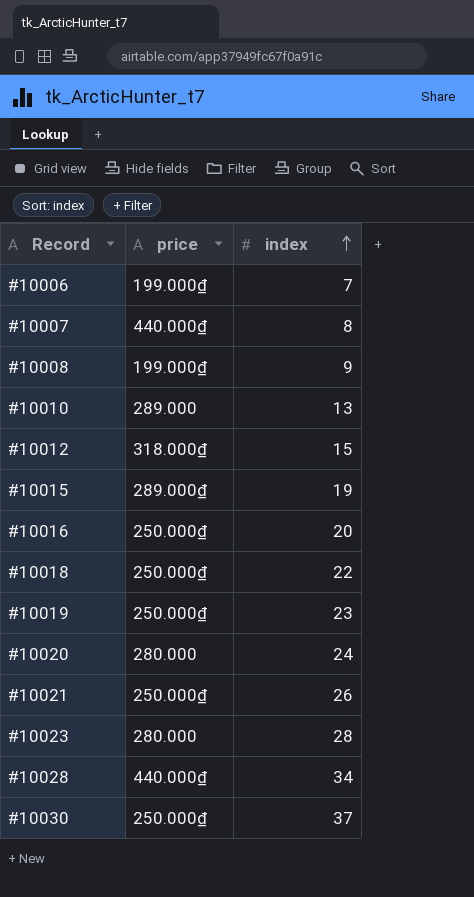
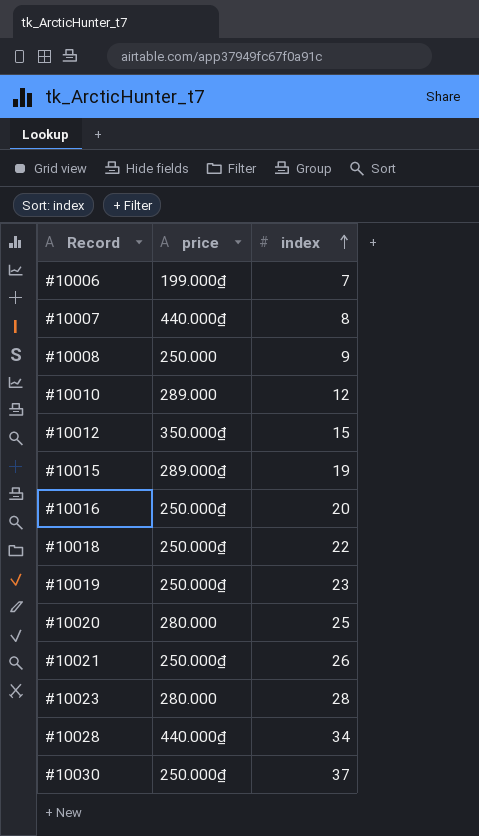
#10008 | price: 199.000₫ -> 250.000
#10010 | index: 13 -> 12
#10012 | price: 318.000₫ -> 350.000₫
#10020 | index: 24 -> 25

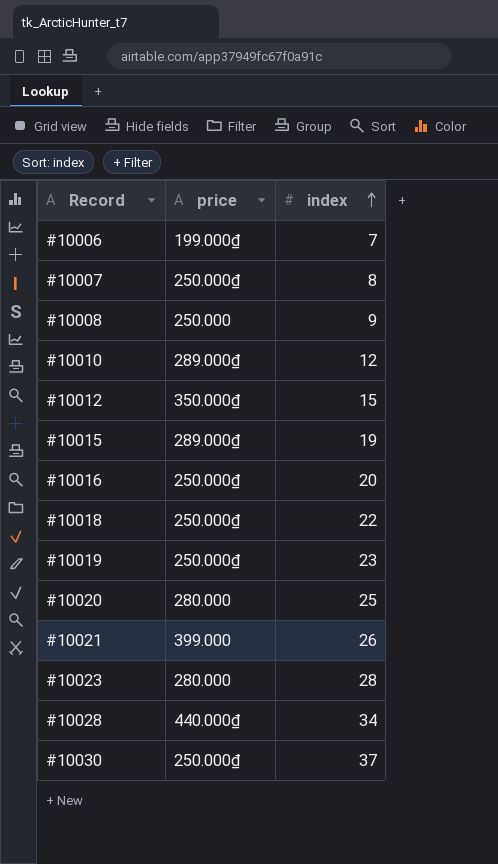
#10007 | price: 440.000₫ -> 250.000₫
#10010 | price: 289.000 -> 289.000₫
#10021 | price: 250.000₫ -> 399.000

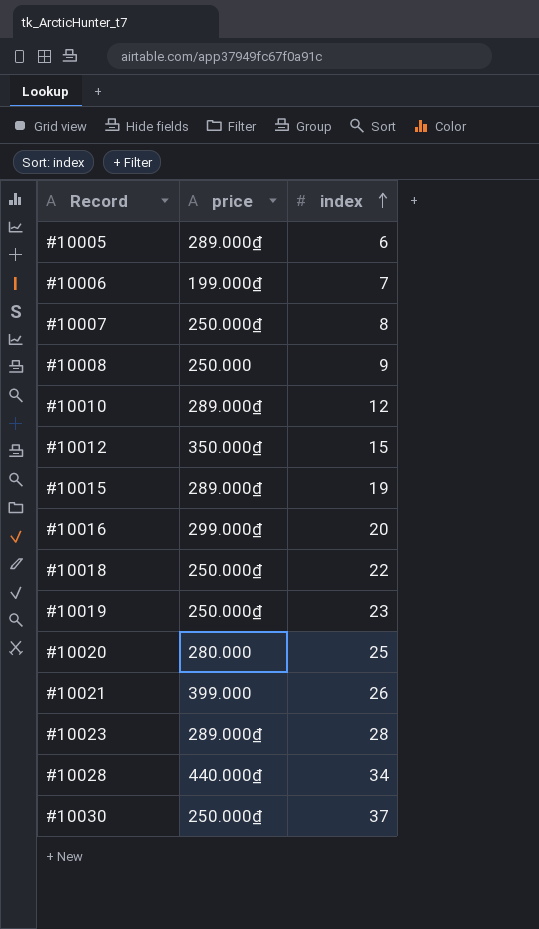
row #10005: none -> 289.000₫ | 6
#10016 | price: 250.000₫ -> 299.000₫
#10023 | price: 280.000 -> 289.000₫

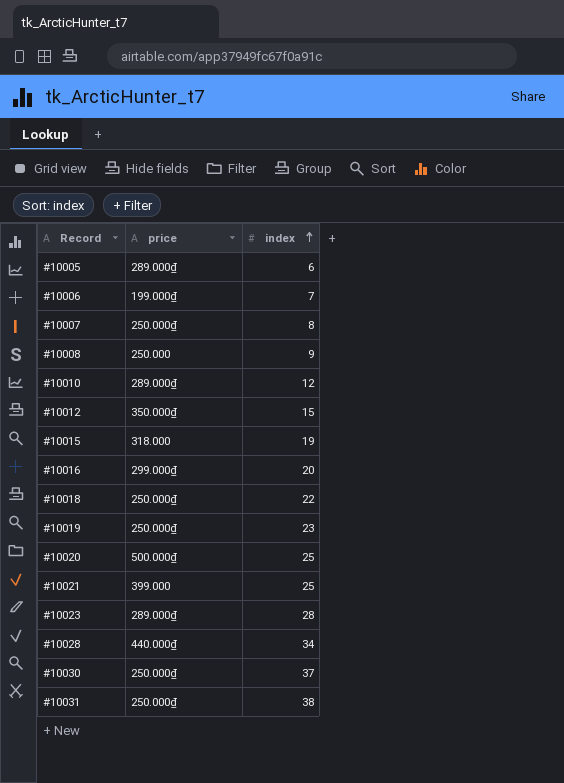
#10015 | price: 289.000₫ -> 318.000
#10020 | price: 280.000 -> 500.000₫
#10021 | index: 26 -> 25
row #10031: none -> 250.000₫ | 38

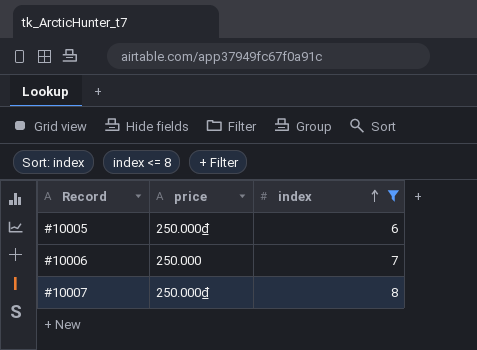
filter: none -> index <= 8
#10005 | price: 289.000₫ -> 250.000₫
#10006 | price: 199.000₫ -> 250.000

